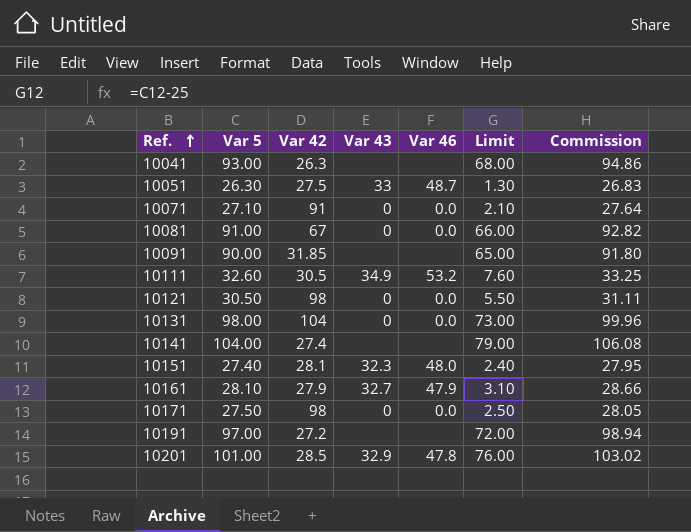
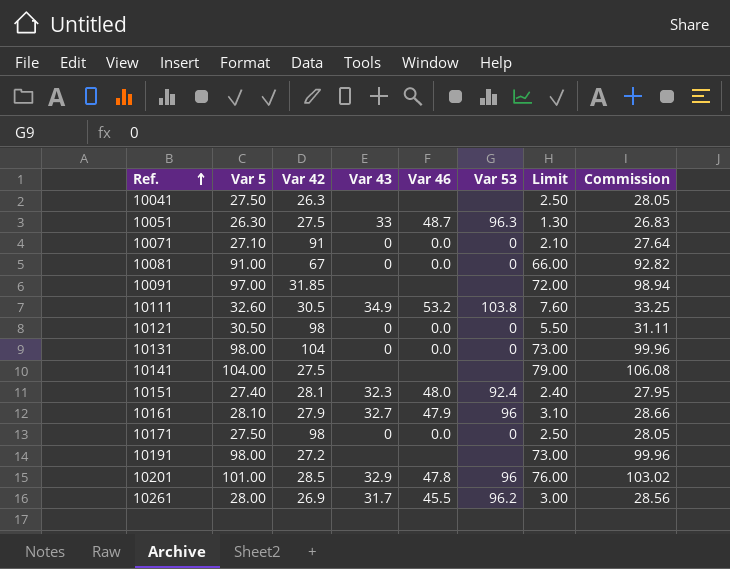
column Var 53 | position: none -> 6
10041 | Var 5: 93.00 -> 27.50
10041 | Limit: 68.00 -> 2.50
10041 | Commission: 94.86 -> 28.05
10091 | Var 5: 90.00 -> 97.00
10091 | Limit: 65.00 -> 72.00
10091 | Commission: 91.80 -> 98.94
10141 | Var 42: 27.4 -> 27.5
10191 | Var 5: 97.00 -> 98.00
10191 | Limit: 72.00 -> 73.00
10191 | Commission: 98.94 -> 99.96
row 10261: none -> 28.00 | 26.9 | 31.7 | 45.5 | 96.2 | 3.00 | 28.56

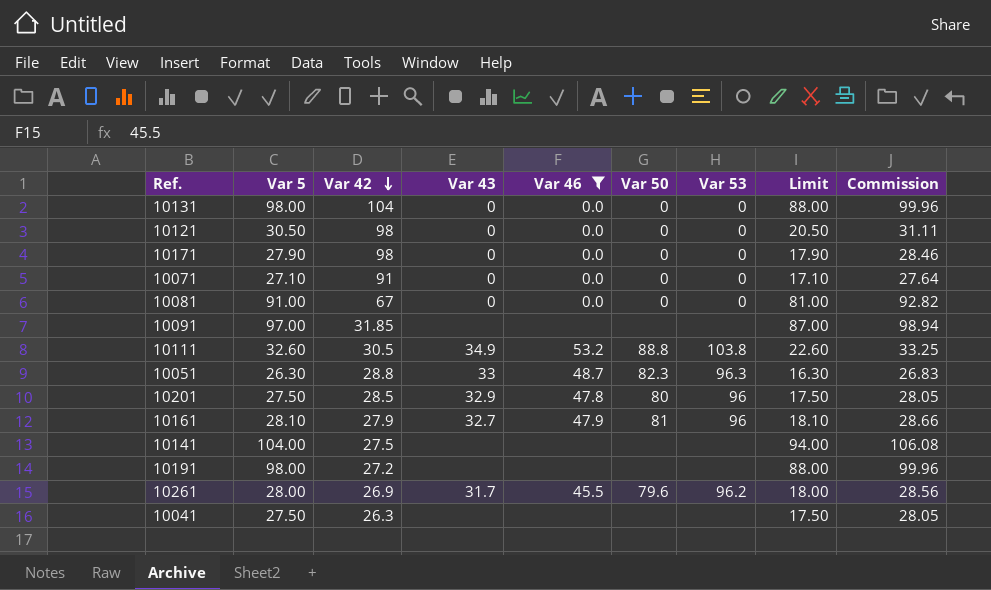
filter: none -> Var 46 != 48.0
row order: Ref. ascending -> Var 42 descending
column Var 50 | position: none -> 6
column Limit | formula: [Var 5] - 25 -> [Var 5] - 10
10171 | Var 5: 27.50 -> 27.90
10171 | Commission: 28.05 -> 28.46
10051 | Var 42: 27.5 -> 28.8
10201 | Var 5: 101.00 -> 27.50
10201 | Commission: 103.02 -> 28.05

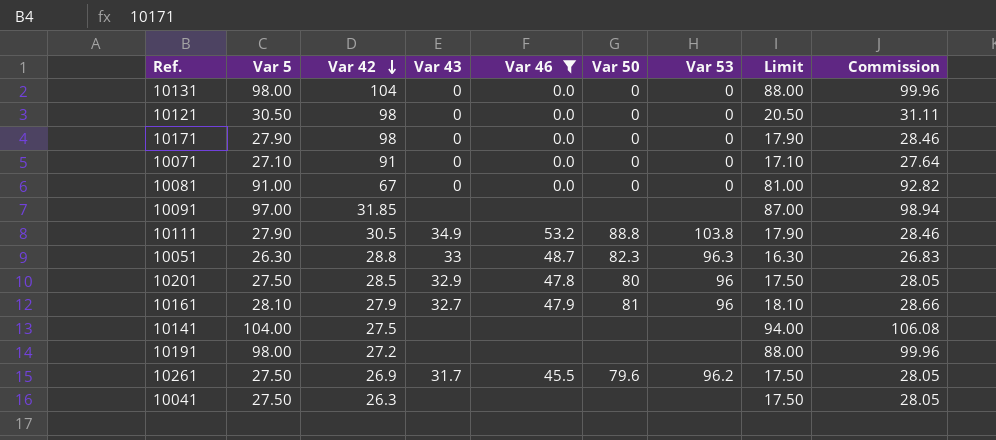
10111 | Var 5: 32.60 -> 27.90
10111 | Limit: 22.60 -> 17.90
10111 | Commission: 33.25 -> 28.46
10261 | Var 5: 28.00 -> 27.50
10261 | Limit: 18.00 -> 17.50
10261 | Commission: 28.56 -> 28.05

